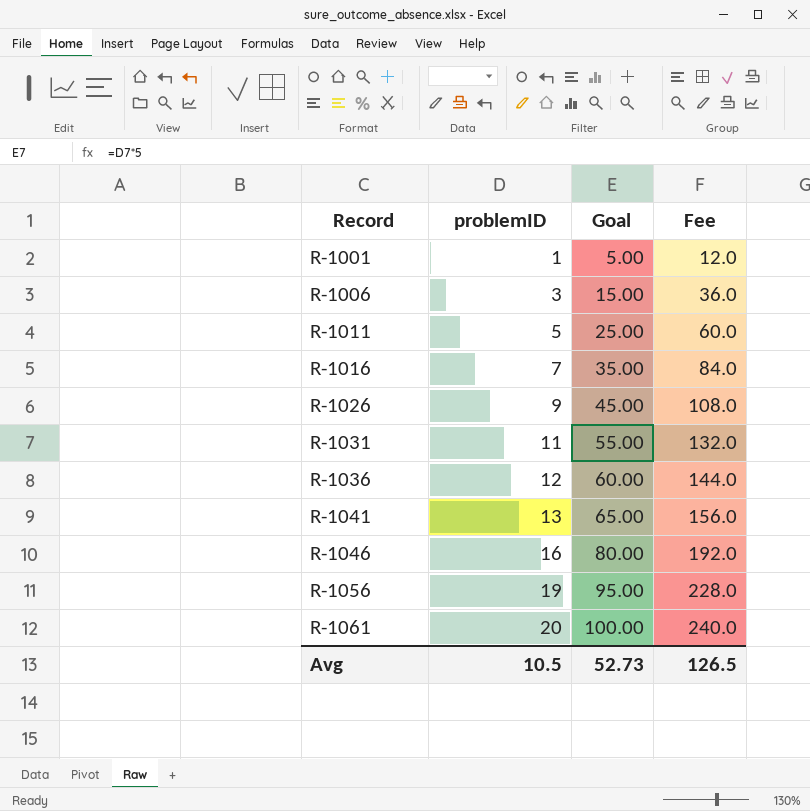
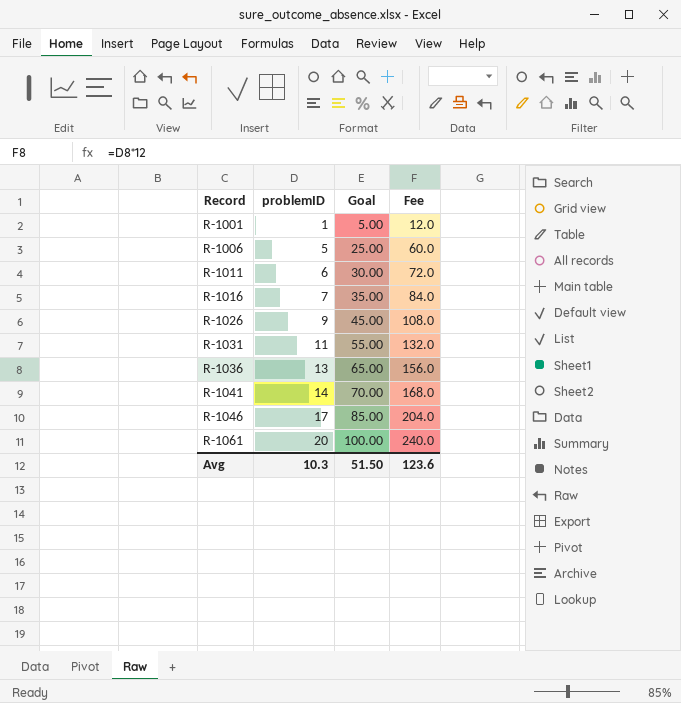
row R-1056: 19 | 95.00 | 228.0 -> none
R-1006 | problemID: 3 -> 5
R-1006 | Goal: 15.00 -> 25.00
R-1006 | Fee: 36.0 -> 60.0
R-1011 | problemID: 5 -> 6
R-1011 | Goal: 25.00 -> 30.00
R-1011 | Fee: 60.0 -> 72.0
R-1036 | problemID: 12 -> 13
R-1036 | Goal: 60.00 -> 65.00
R-1036 | Fee: 144.0 -> 156.0
R-1041 | problemID: 13 -> 14
R-1041 | Goal: 65.00 -> 70.00
R-1041 | Fee: 156.0 -> 168.0
R-1046 | problemID: 16 -> 17
R-1046 | Goal: 80.00 -> 85.00
R-1046 | Fee: 192.0 -> 204.0
Avg | problemID: 10.5 -> 10.3
Avg | Goal: 52.73 -> 51.50
Avg | Fee: 126.5 -> 123.6

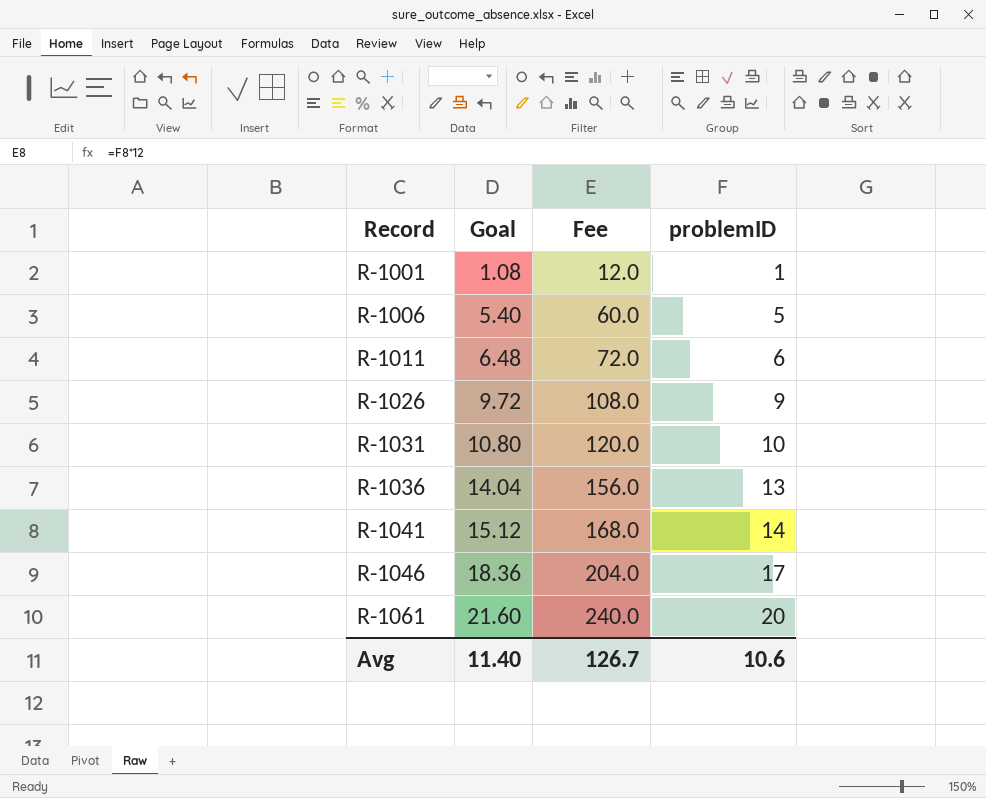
column Goal | formula: [problemID] * 5 -> [problemID] * 1.08
column problemID | position: 2 -> 4
row R-1016: 7 | 35.00 | 84.0 -> none
R-1031 | Fee: 132.0 -> 120.0
R-1031 | problemID: 11 -> 10
Avg | Goal: 51.50 -> 11.40
Avg | Fee: 123.6 -> 126.7
Avg | problemID: 10.3 -> 10.6

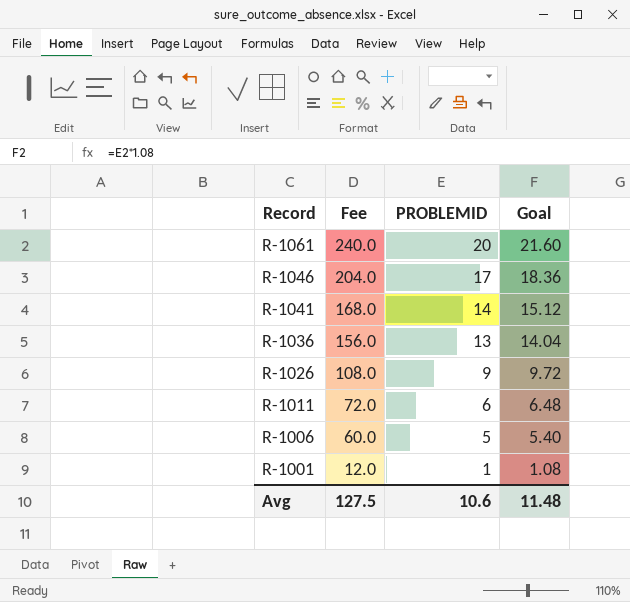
row order: Record ascending -> Record descending
column name: problemID -> PROBLEMID
column Goal | position: 2 -> 4
row R-1031: 10.80 | 120.0 | 10 -> none
Avg | Fee: 126.7 -> 127.5
Avg | Goal: 11.40 -> 11.48

